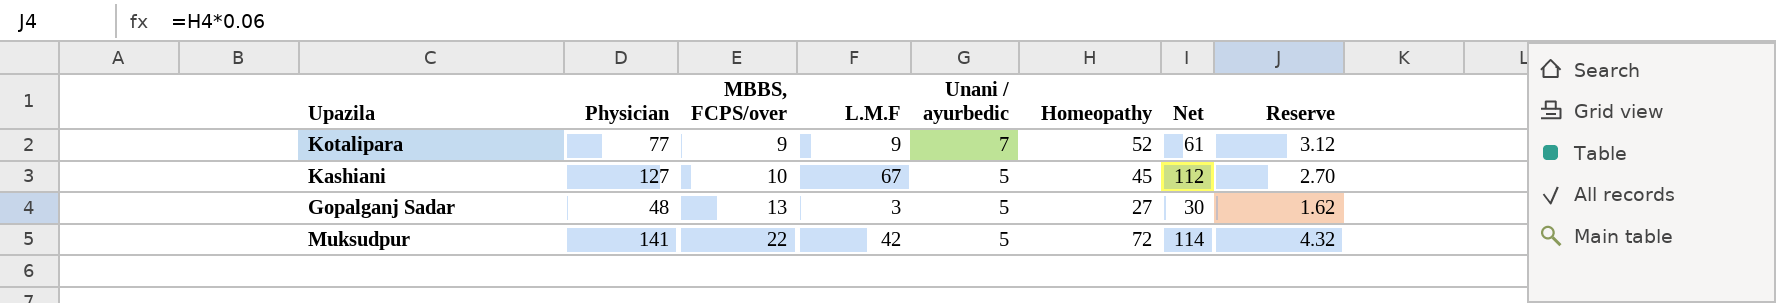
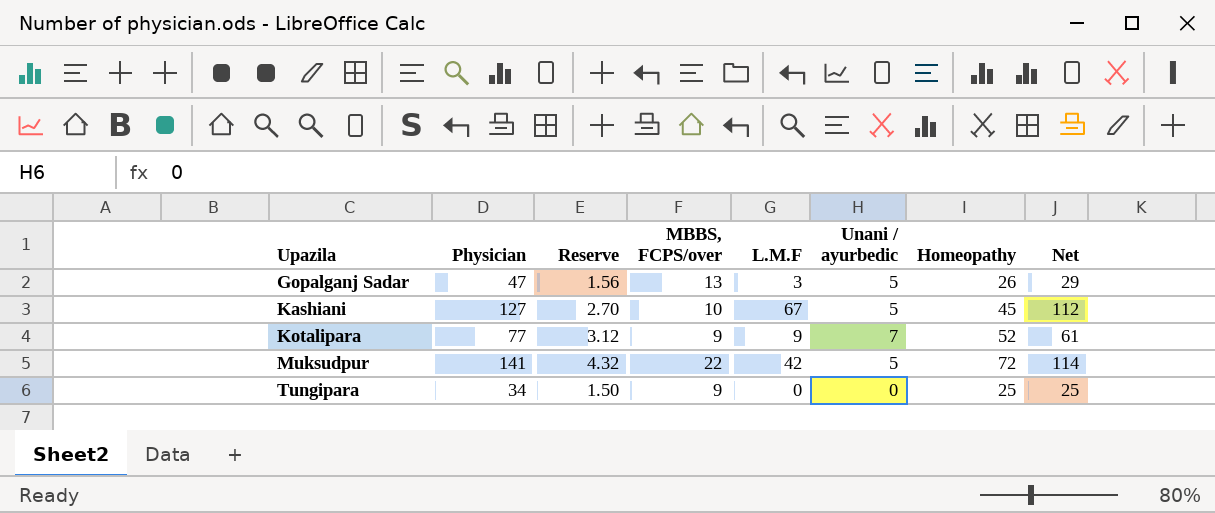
row order: MBBS, FCPS/over ascending -> Upazila ascending
column Reserve | position: 8 -> 3
Gopalganj Sadar | Physician: 48 -> 47
Gopalganj Sadar | Reserve: 1.62 -> 1.56
Gopalganj Sadar | Homeopathy: 27 -> 26
Gopalganj Sadar | Net: 30 -> 29
row Tungipara: none -> 34 | 1.50 | 9 | 0 | 0 | 25 | 25

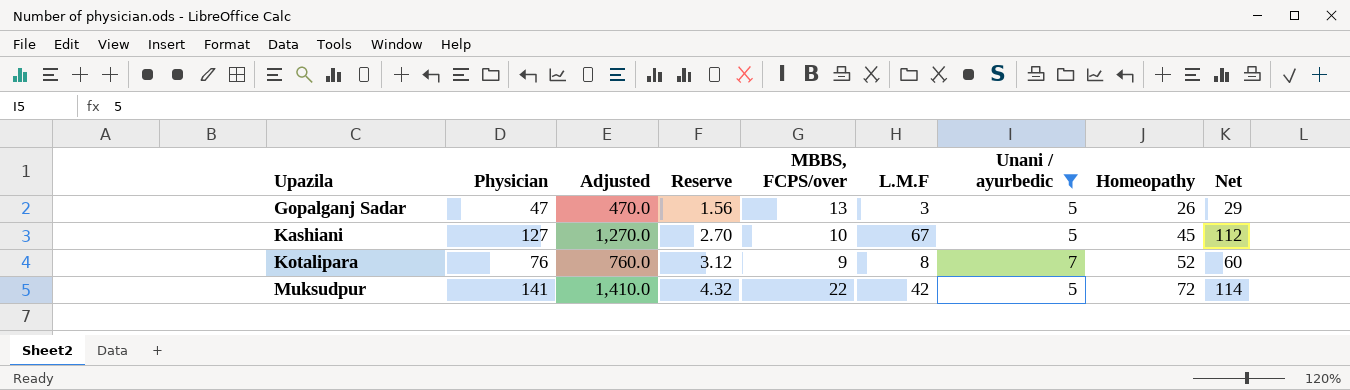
filter: none -> Unani / ayurbedic != 0
column Adjusted | formula: none -> [Physician] * 10
Kotalipara | Physician: 77 -> 76
Kotalipara | L.M.F: 9 -> 8
Kotalipara | Net: 61 -> 60

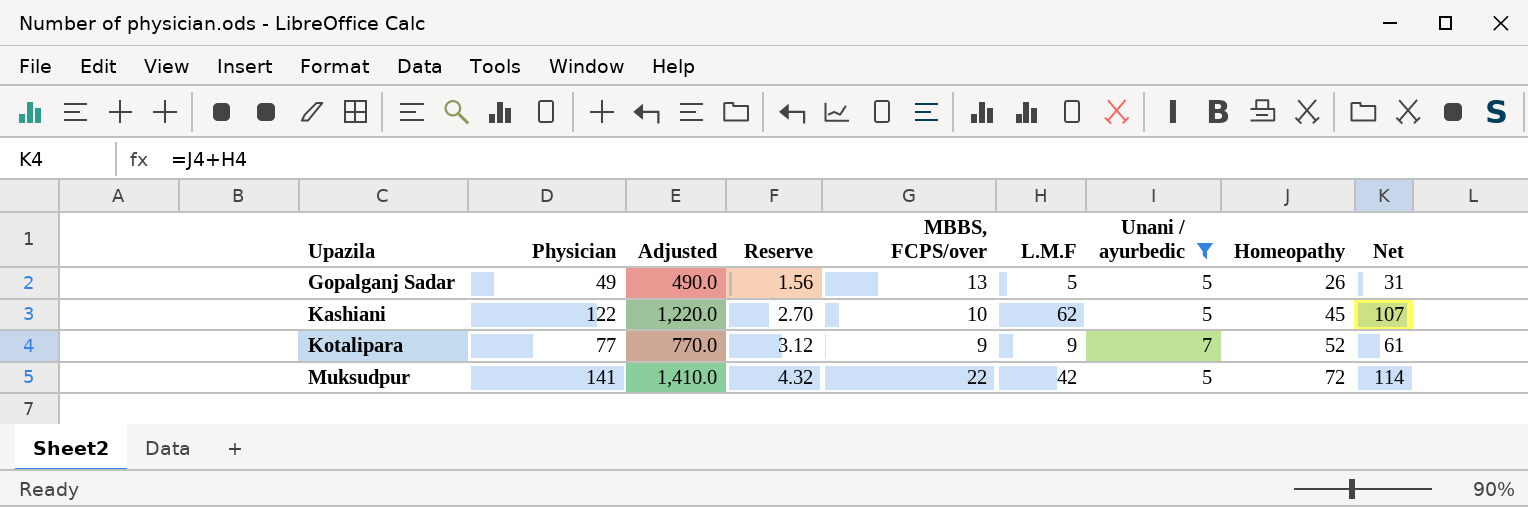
Gopalganj Sadar | Physician: 47 -> 49
Gopalganj Sadar | Adjusted: 470.0 -> 490.0
Gopalganj Sadar | L.M.F: 3 -> 5
Gopalganj Sadar | Net: 29 -> 31
Kashiani | Physician: 127 -> 122
Kashiani | Adjusted: 1,270.0 -> 1,220.0
Kashiani | L.M.F: 67 -> 62
Kashiani | Net: 112 -> 107
Kotalipara | Physician: 76 -> 77
Kotalipara | Adjusted: 760.0 -> 770.0
Kotalipara | L.M.F: 8 -> 9
Kotalipara | Net: 60 -> 61

